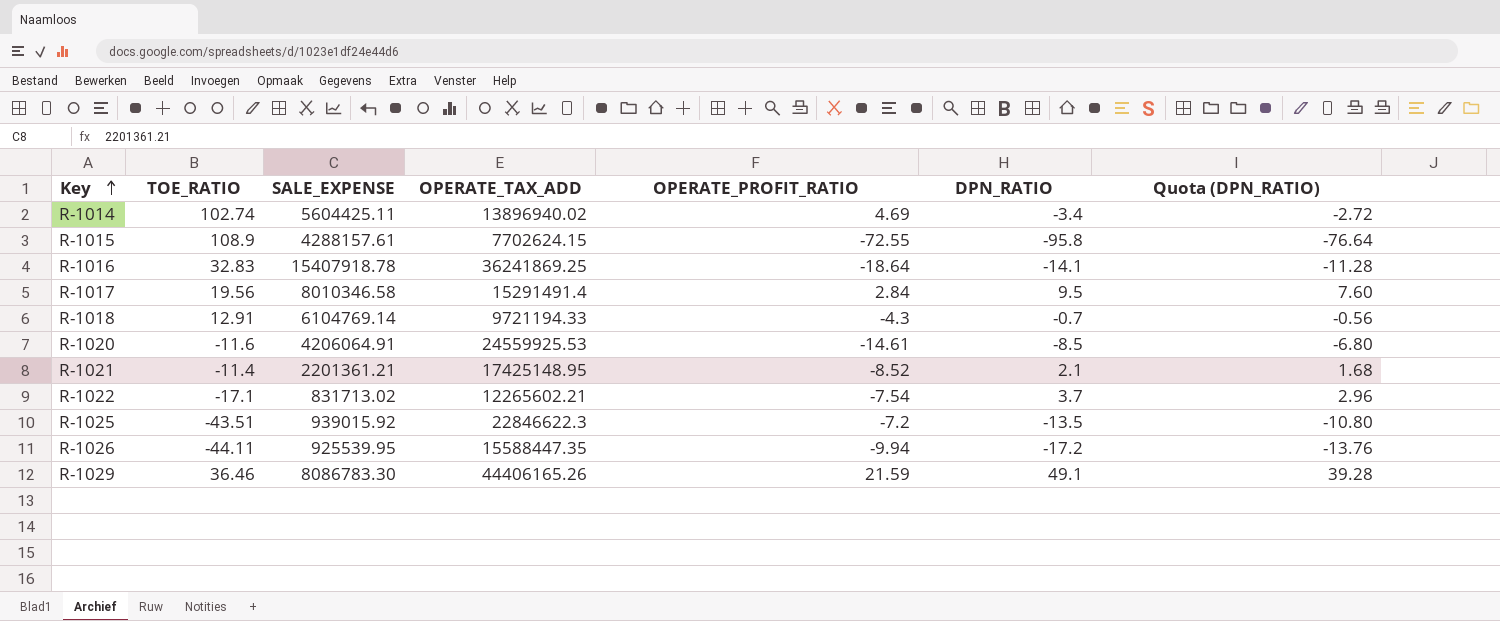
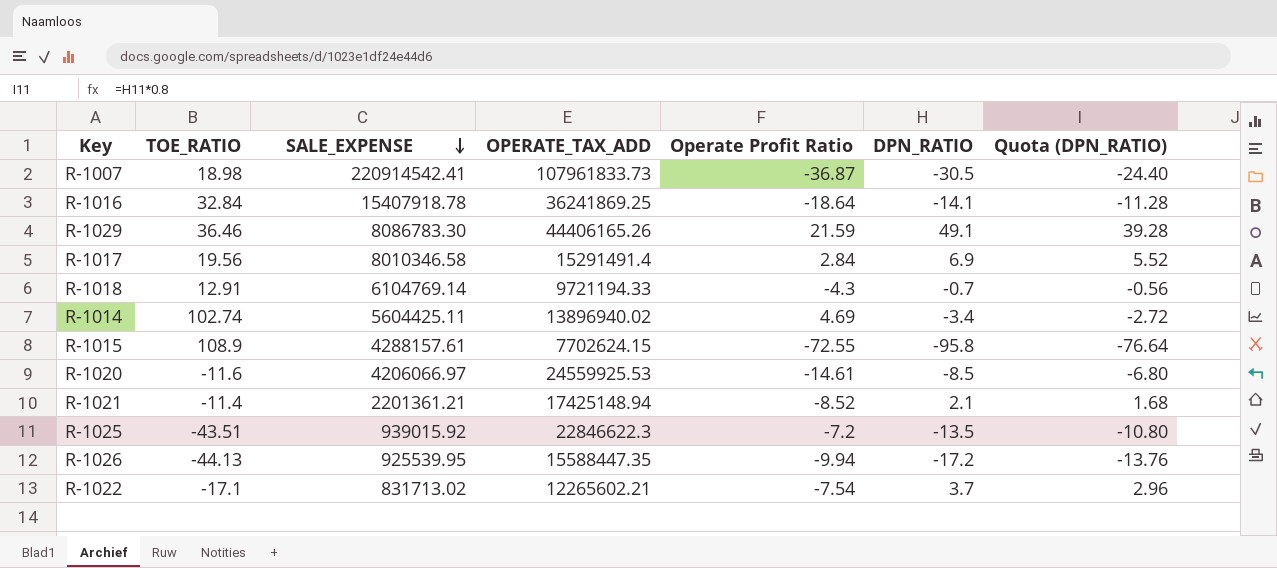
row order: Key ascending -> SALE_EXPENSE descending
column name: OPERATE_PROFIT_RATIO -> Operate Profit Ratio
row R-1007: none -> 18.98 | 220914542.41 | 107961833.73 | -36.87 | -30.5 | -24.40
R-1016 | TOE_RATIO: 32.83 -> 32.84
R-1017 | DPN_RATIO: 9.5 -> 6.9
R-1017 | Quota (DPN_RATIO): 7.60 -> 5.52
R-1020 | SALE_EXPENSE: 4206064.91 -> 4206066.97
R-1021 | OPERATE_TAX_ADD: 17425148.95 -> 17425148.94
R-1026 | TOE_RATIO: -44.11 -> -44.13

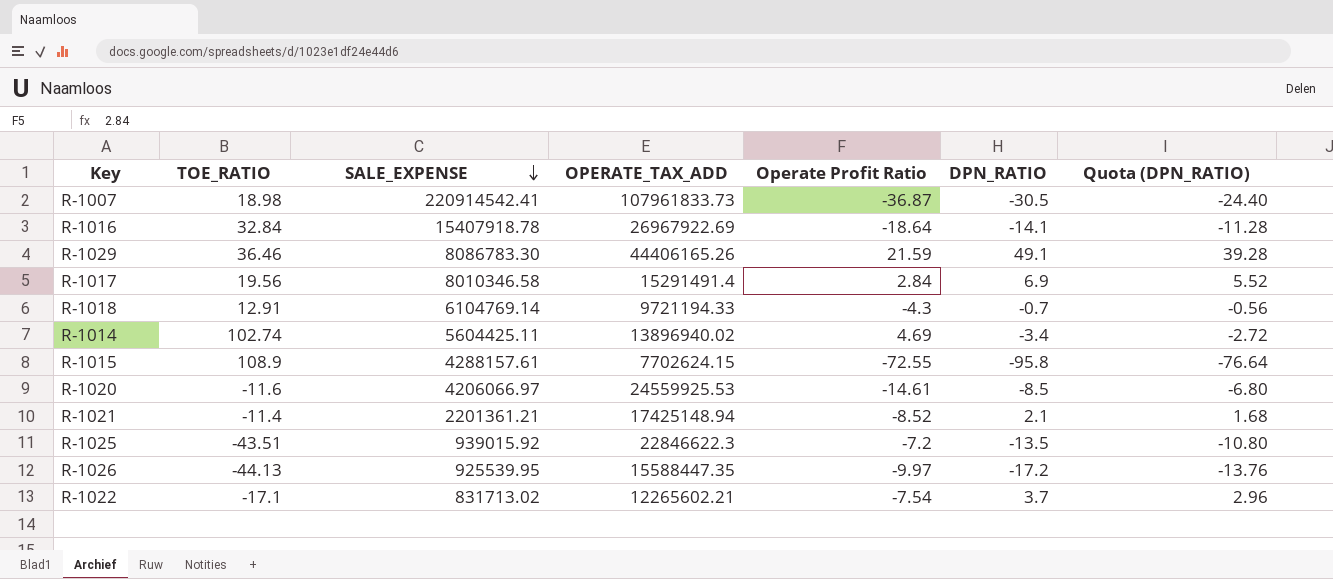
R-1016 | OPERATE_TAX_ADD: 36241869.25 -> 26967922.69
R-1026 | Operate Profit Ratio: -9.94 -> -9.97

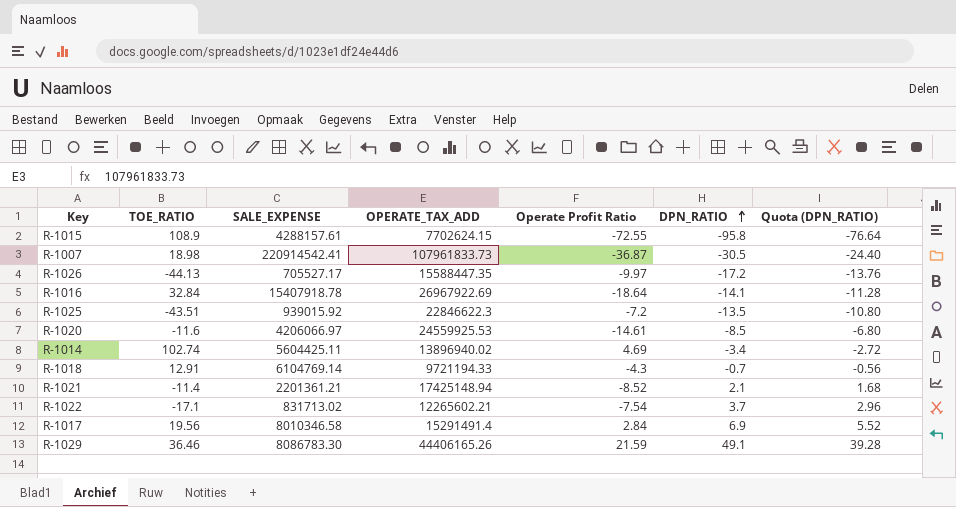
row order: SALE_EXPENSE descending -> DPN_RATIO ascending
R-1026 | SALE_EXPENSE: 925539.95 -> 705527.17

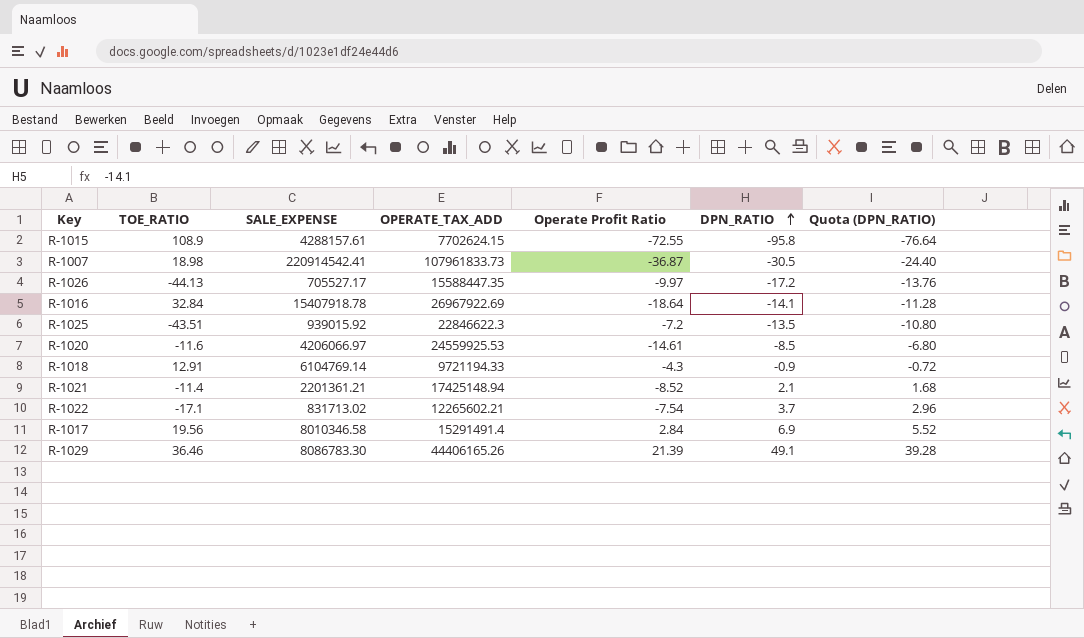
row R-1014: 102.74 | 5604425.11 | 13896940.02 | 4.69 | -3.4 | -2.72 -> none
R-1018 | DPN_RATIO: -0.7 -> -0.9
R-1018 | Quota (DPN_RATIO): -0.56 -> -0.72
R-1029 | Operate Profit Ratio: 21.59 -> 21.39

